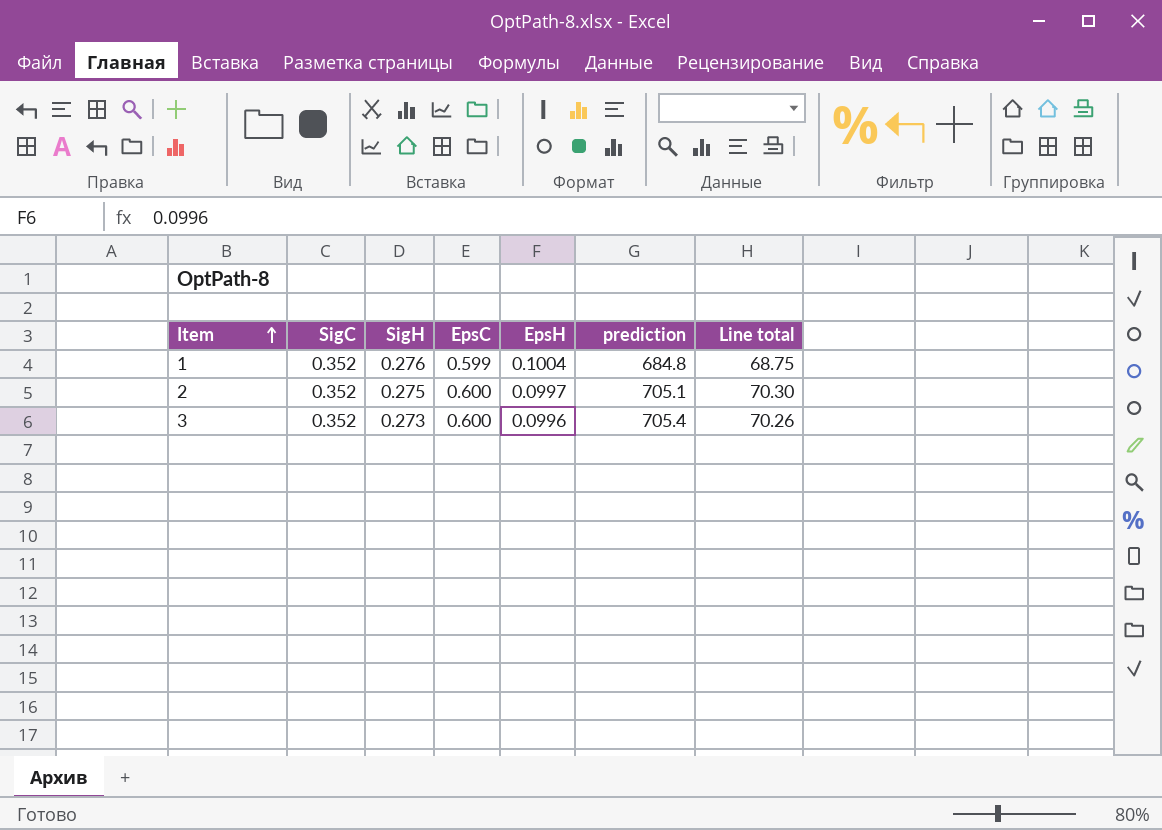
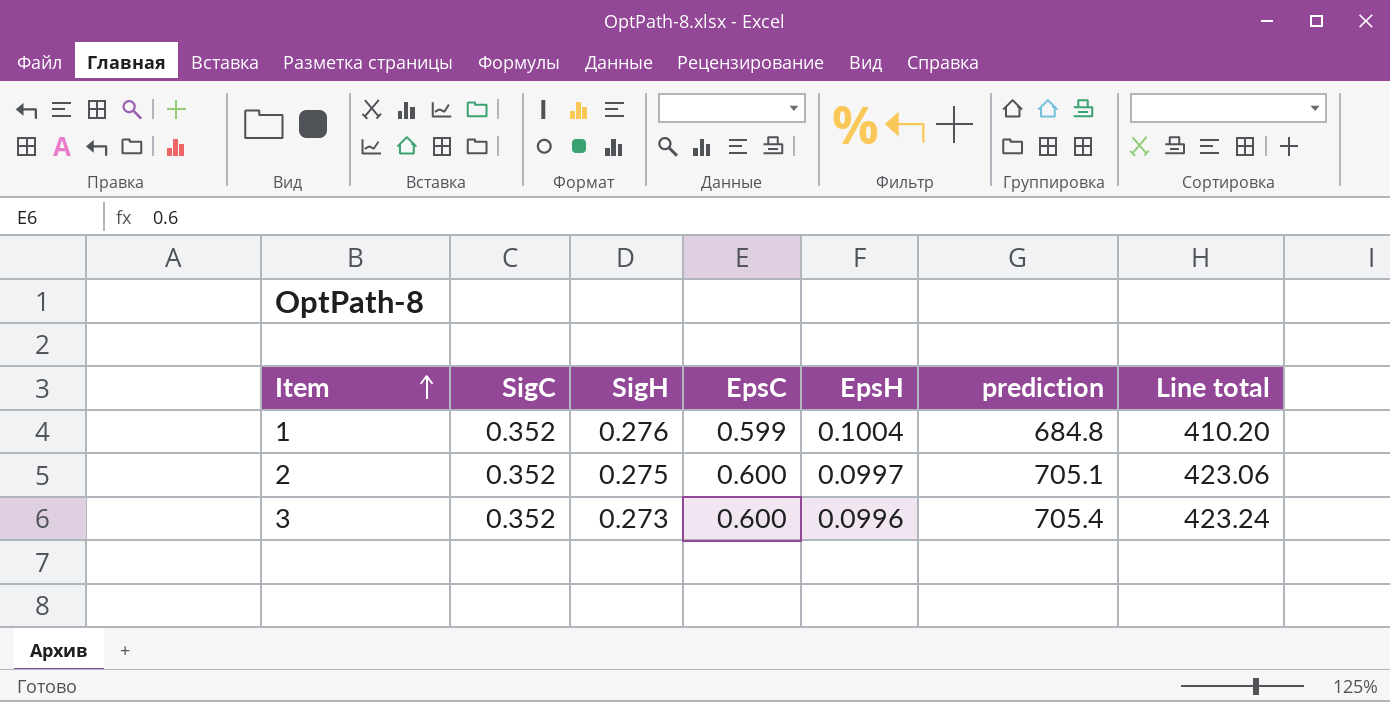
column Line total | formula: [EpsH] * [prediction] -> [EpsC] * [prediction]

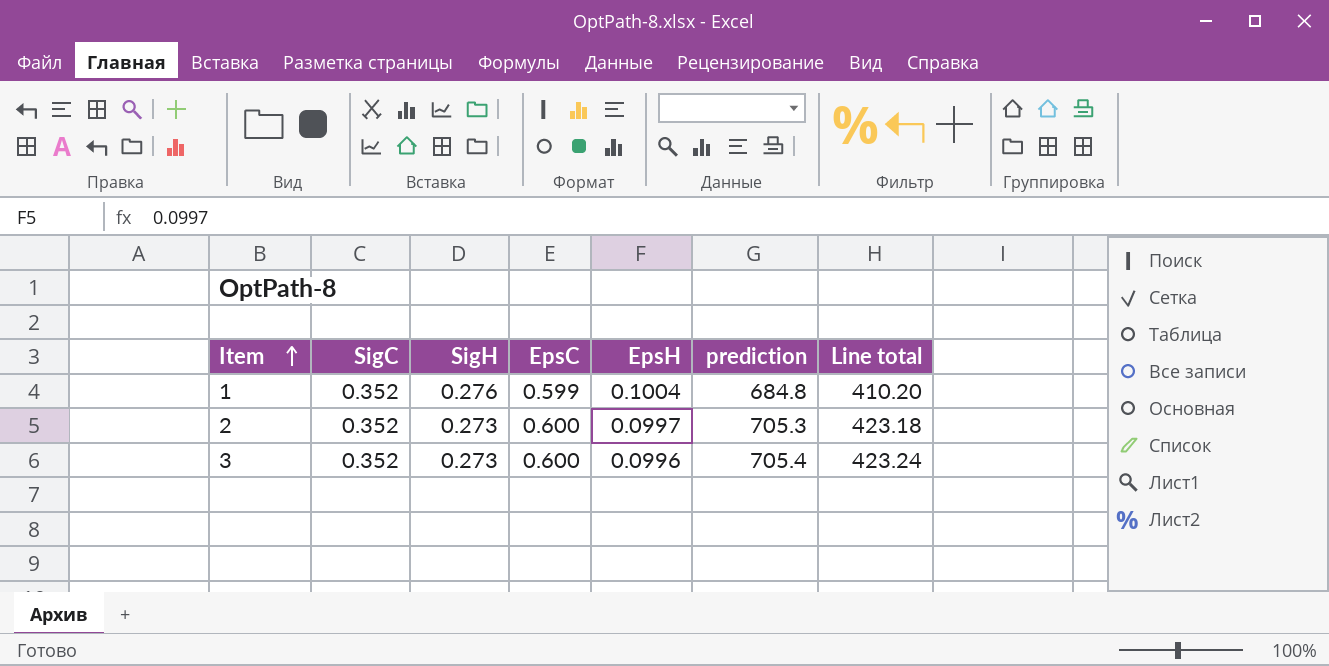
2 | SigH: 0.275 -> 0.273
2 | prediction: 705.1 -> 705.3
2 | Line total: 423.06 -> 423.18

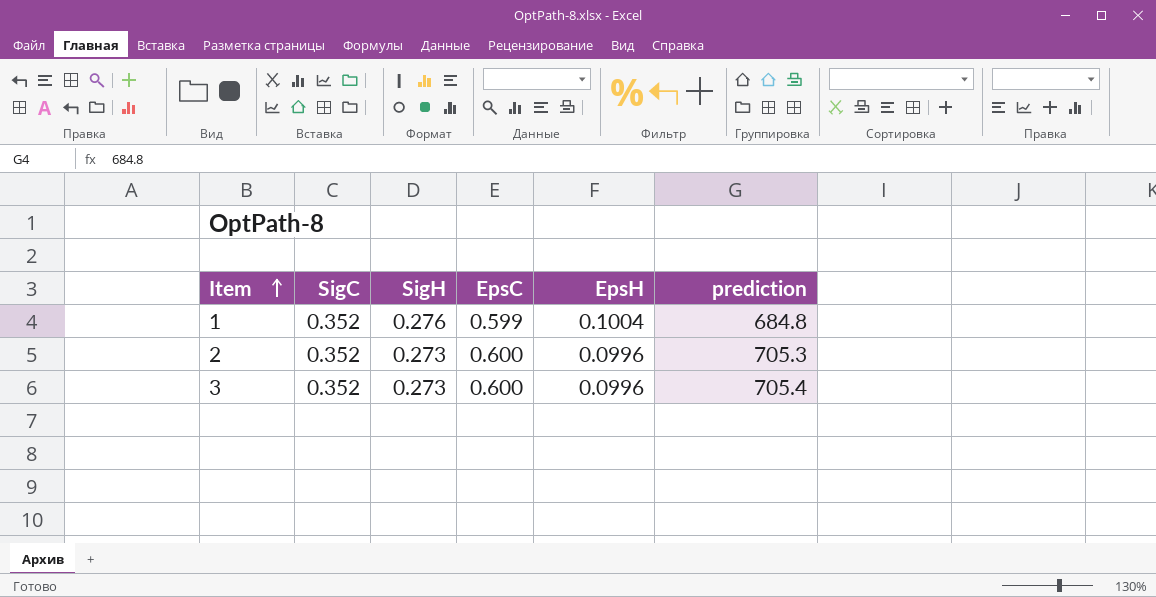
column Line total | formula: [EpsC] * [prediction] -> none
2 | EpsH: 0.0997 -> 0.0996

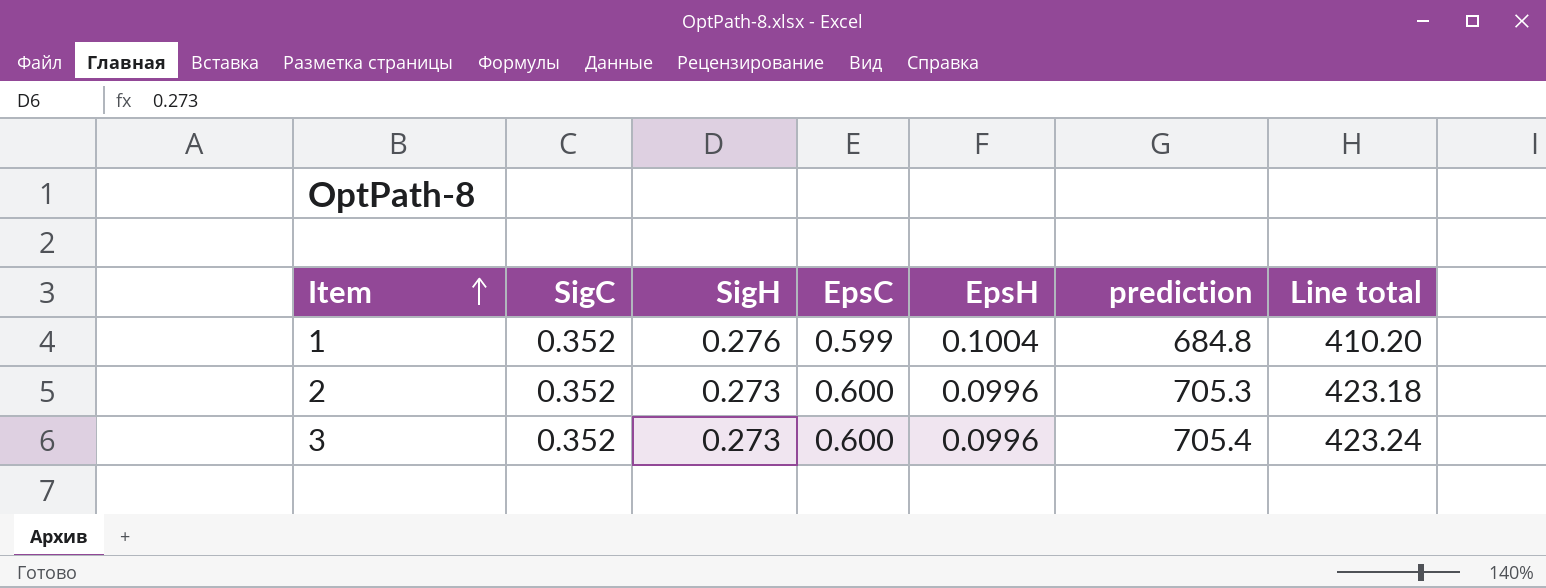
column Line total | formula: none -> [EpsC] * [prediction]

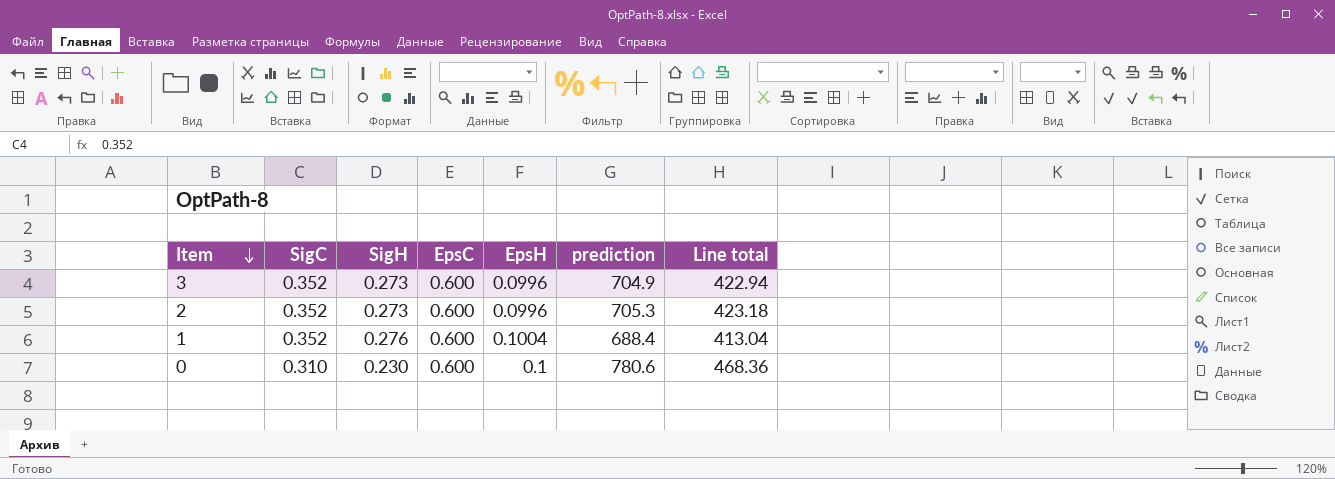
row order: Item ascending -> Item descending
3 | prediction: 705.4 -> 704.9
3 | Line total: 423.24 -> 422.94
1 | EpsC: 0.599 -> 0.600
1 | prediction: 684.8 -> 688.4
1 | Line total: 410.20 -> 413.04
row 0: none -> 0.310 | 0.230 | 0.600 | 0.1 | 780.6 | 468.36

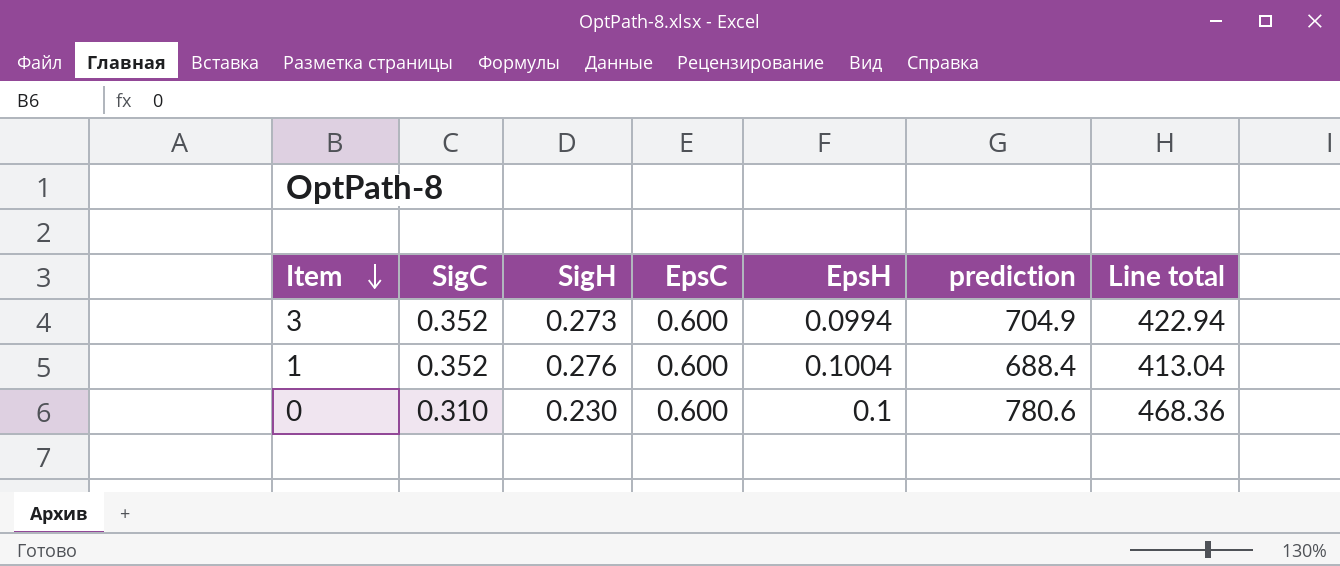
row 2: 0.352 | 0.273 | 0.600 | 0.0996 | 705.3 | 423.18 -> none
3 | EpsH: 0.0996 -> 0.0994

